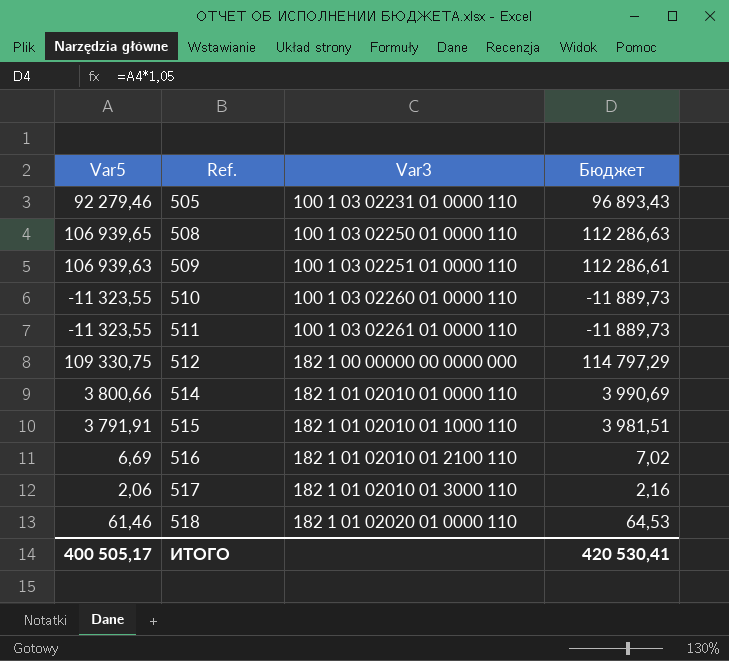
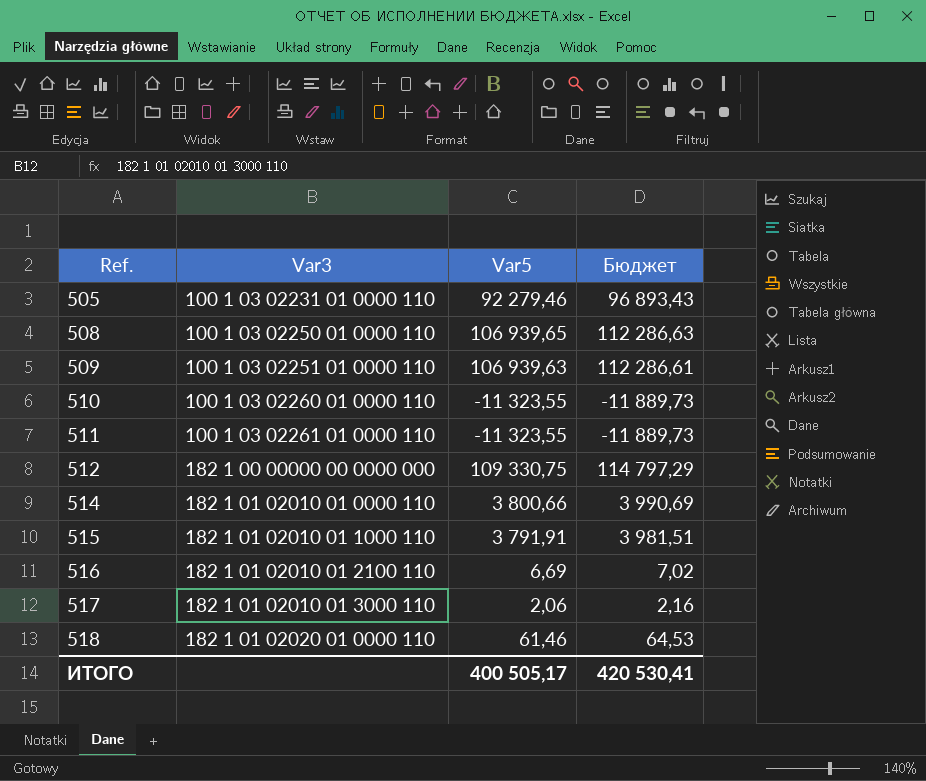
column Var5 | position: 1 -> 3

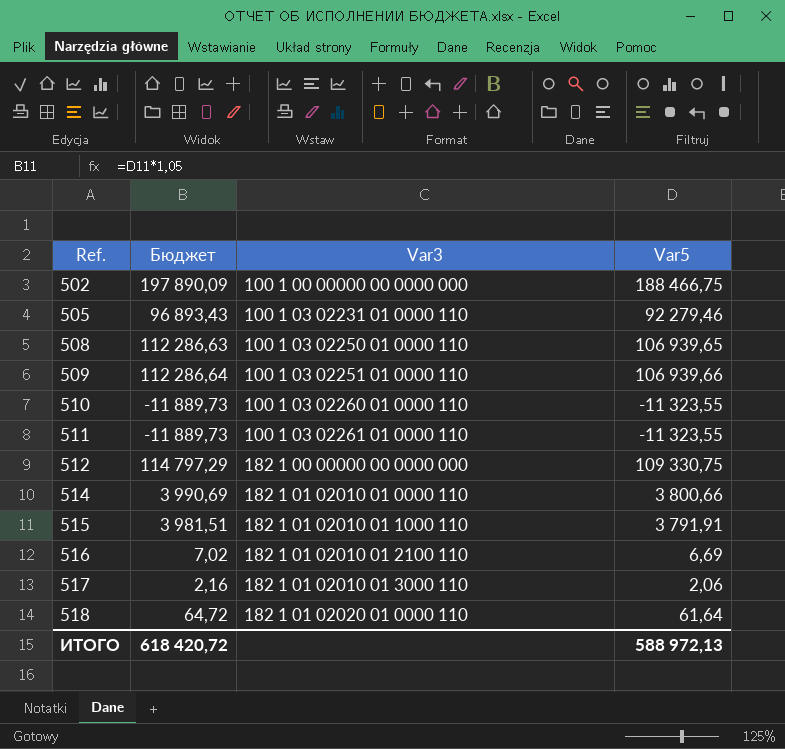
column Бюджет | position: 4 -> 2
row 502: none -> 197 890,09 | 100 1 00 00000 00 0000 000 | 188 466,75
509 | Бюджет: 112 286,61 -> 112 286,64
509 | Var5: 106 939,63 -> 106 939,66
518 | Бюджет: 64,53 -> 64,72
518 | Var5: 61,46 -> 61,64
ИТОГО | Бюджет: 420 530,41 -> 618 420,72
ИТОГО | Var5: 400 505,17 -> 588 972,13

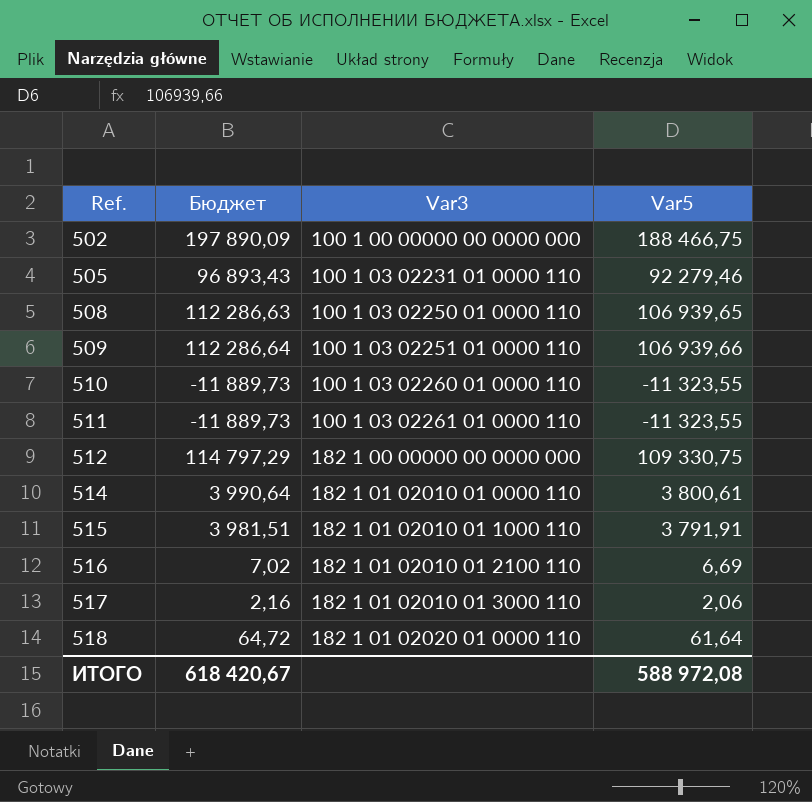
514 | Бюджет: 3 990,69 -> 3 990,64
514 | Var5: 3 800,66 -> 3 800,61
ИТОГО | Бюджет: 618 420,72 -> 618 420,67
ИТОГО | Var5: 588 972,13 -> 588 972,08

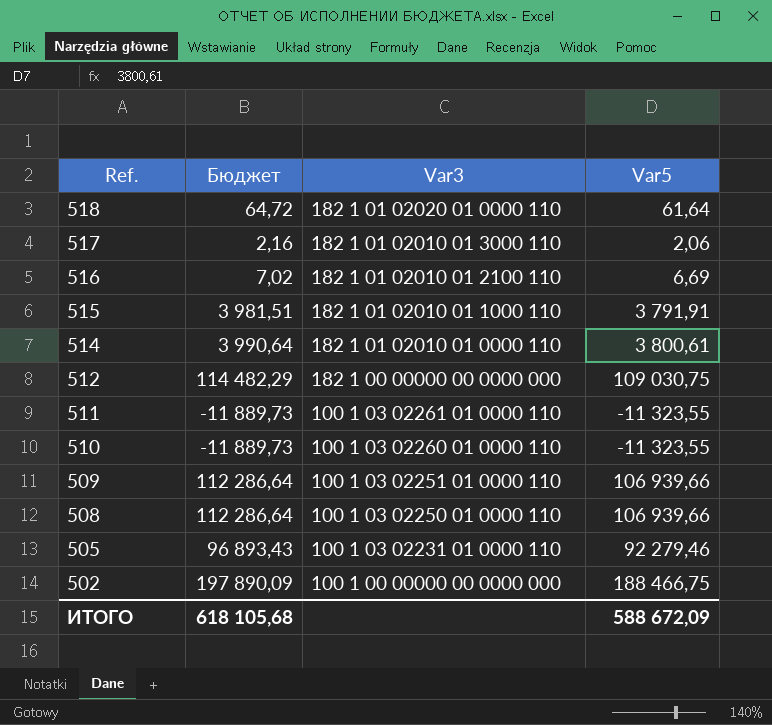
row order: Ref. ascending -> Ref. descending
512 | Бюджет: 114 797,29 -> 114 482,29
512 | Var5: 109 330,75 -> 109 030,75
508 | Бюджет: 112 286,63 -> 112 286,64
508 | Var5: 106 939,65 -> 106 939,66
ИТОГО | Бюджет: 618 420,67 -> 618 105,68
ИТОГО | Var5: 588 972,08 -> 588 672,09

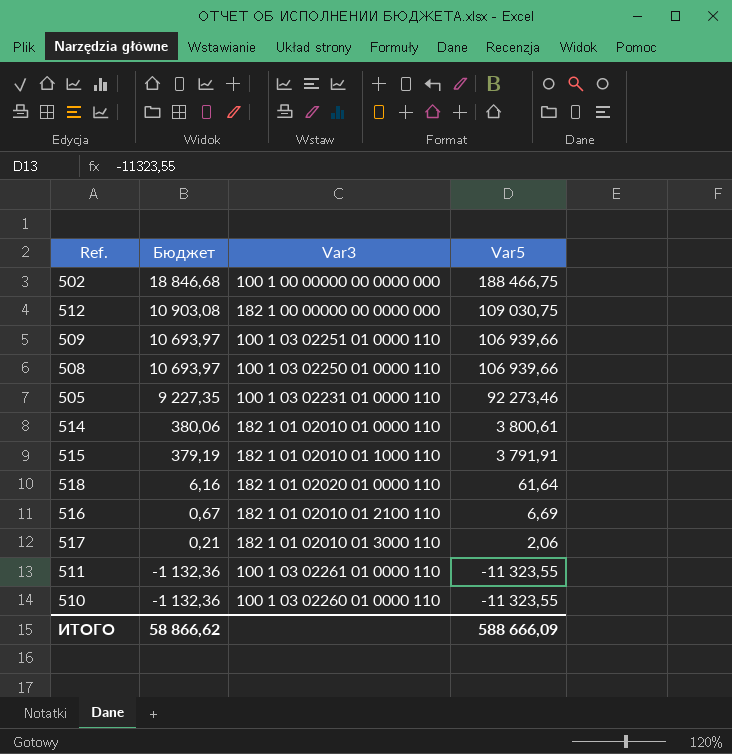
row order: Ref. descending -> Бюджет descending
column Бюджет | formula: [Var5] * 1,05 -> [Var5] * 0,1
505 | Var5: 92 279,46 -> 92 273,46
ИТОГО | Бюджет: 618 105,68 -> 58 866,62
ИТОГО | Var5: 588 672,09 -> 588 666,09

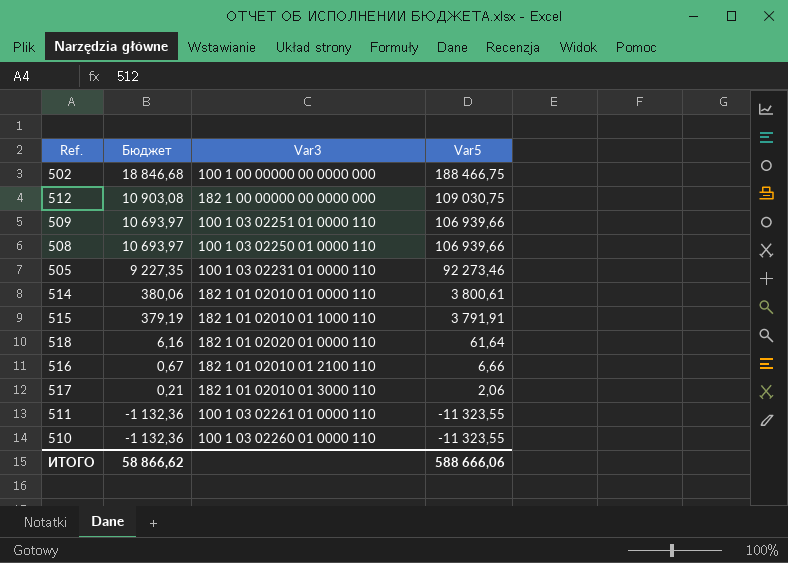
516 | Var5: 6,69 -> 6,66
ИТОГО | Var5: 588 666,09 -> 588 666,06

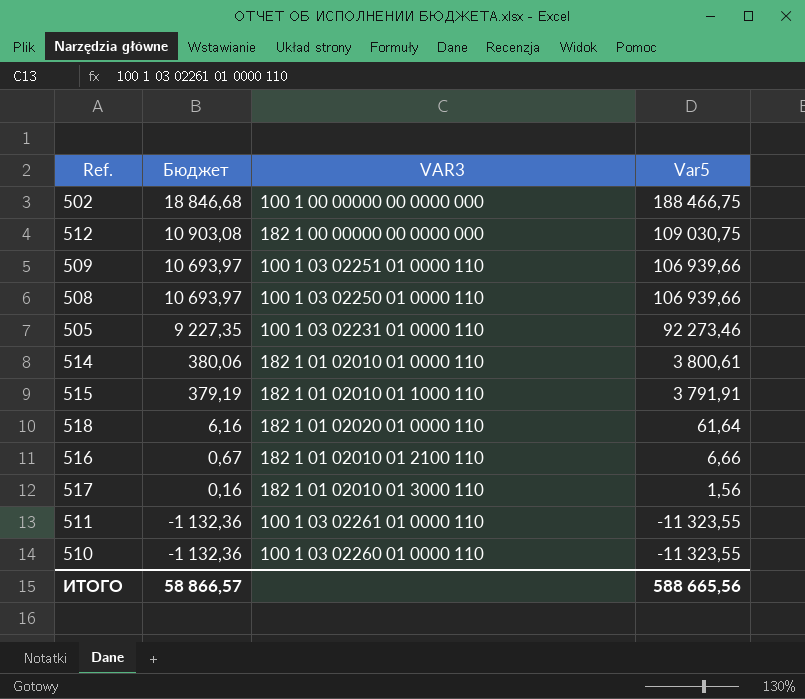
column name: Var3 -> VAR3
517 | Бюджет: 0,21 -> 0,16
517 | Var5: 2,06 -> 1,56
ИТОГО | Бюджет: 58 866,62 -> 58 866,57
ИТОГО | Var5: 588 666,06 -> 588 665,56

